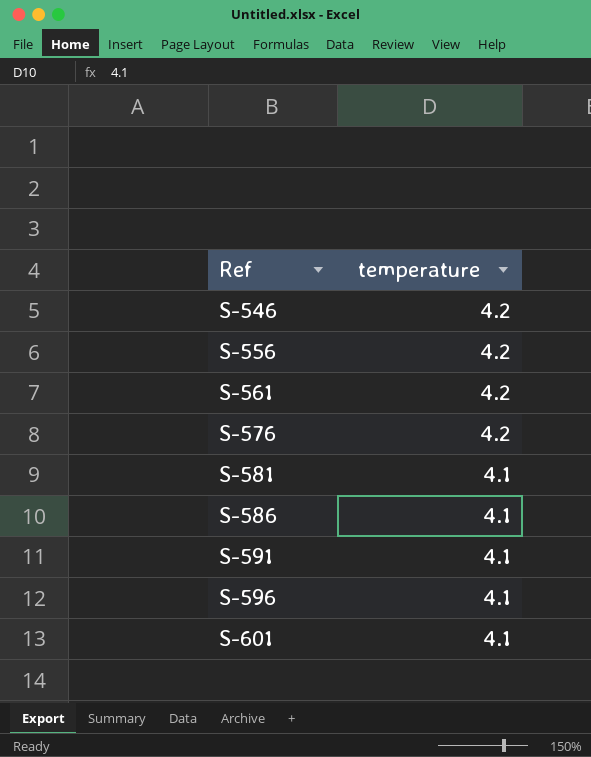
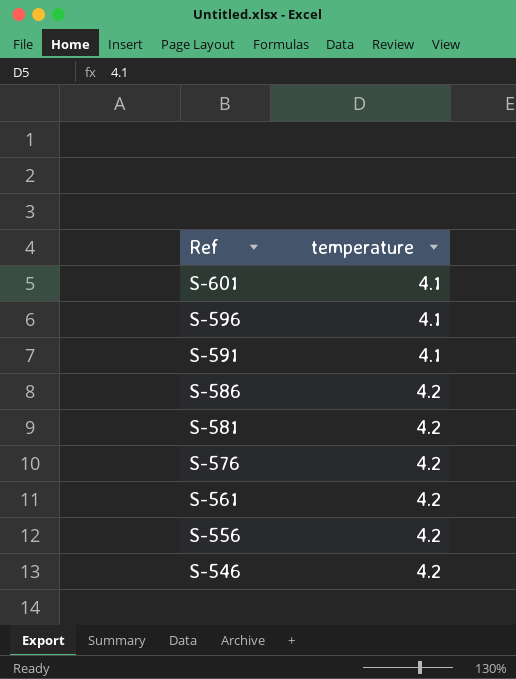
row order: Ref ascending -> Ref descending
S-586 | temperature: 4.1 -> 4.2
S-581 | temperature: 4.1 -> 4.2

